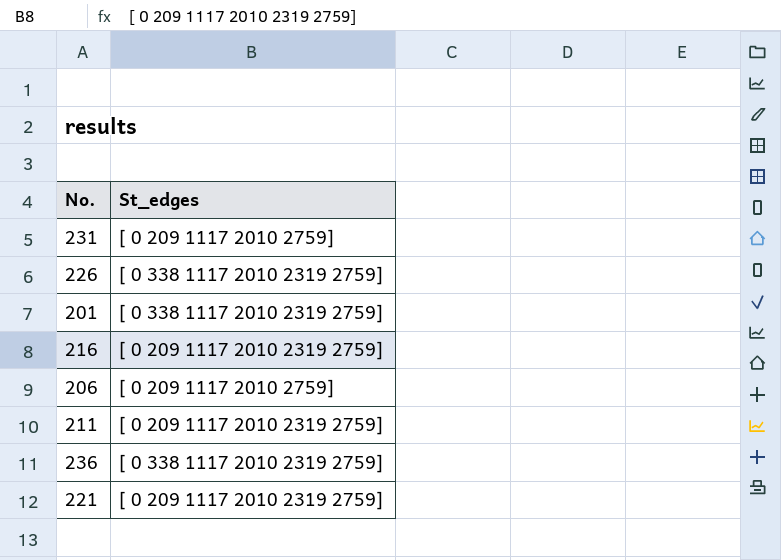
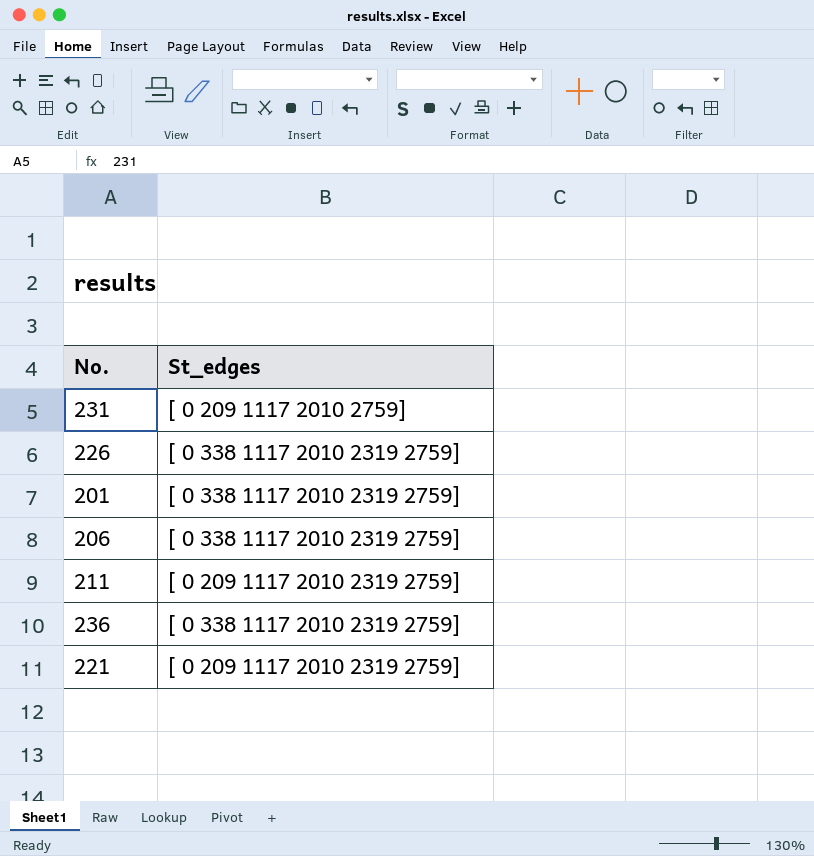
row 216: [ 0 209 1117 2010 2319 2759] -> none
206 | St_edges: [ 0 209 1117 2010 2759] -> [ 0 338 1117 2010 2319 2759]

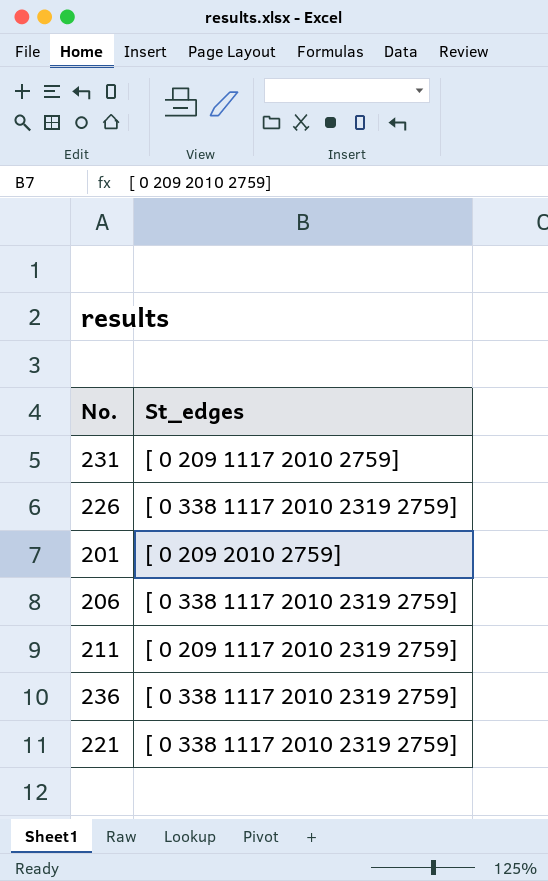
201 | St_edges: [ 0 338 1117 2010 2319 2759] -> [ 0 209 2010 2759]
221 | St_edges: [ 0 209 1117 2010 2319 2759] -> [ 0 338 1117 2010 2319 2759]

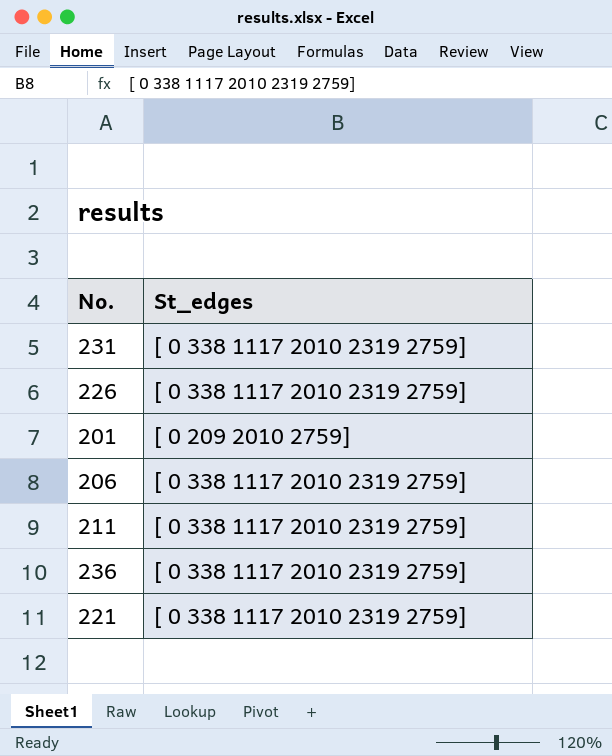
231 | St_edges: [ 0 209 1117 2010 2759] -> [ 0 338 1117 2010 2319 2759]
211 | St_edges: [ 0 209 1117 2010 2319 2759] -> [ 0 338 1117 2010 2319 2759]

